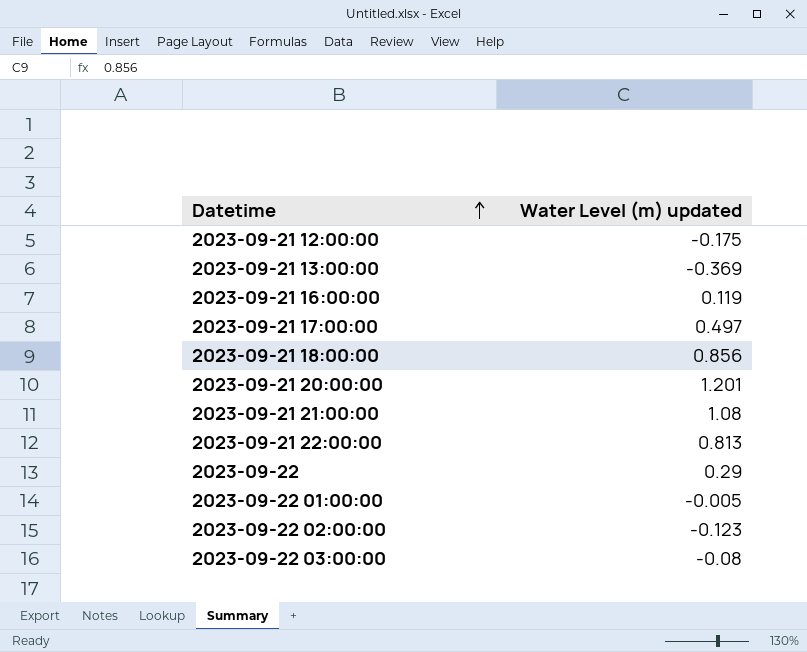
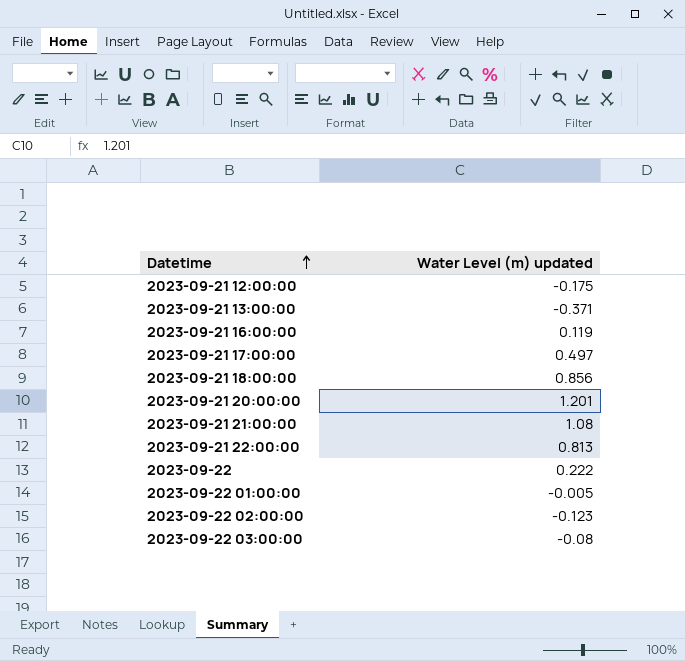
2023-09-21 13:00:00 | Water Level (m) updated: -0.369 -> -0.371
2023-09-22 | Water Level (m) updated: 0.29 -> 0.222

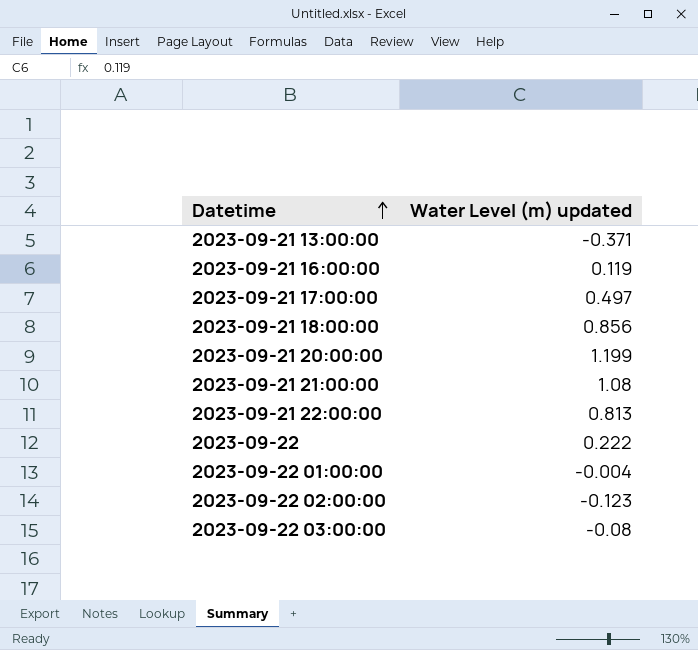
row 2023-09-21 12:00:00: -0.175 -> none
2023-09-21 20:00:00 | Water Level (m) updated: 1.201 -> 1.199
2023-09-22 01:00:00 | Water Level (m) updated: -0.005 -> -0.004

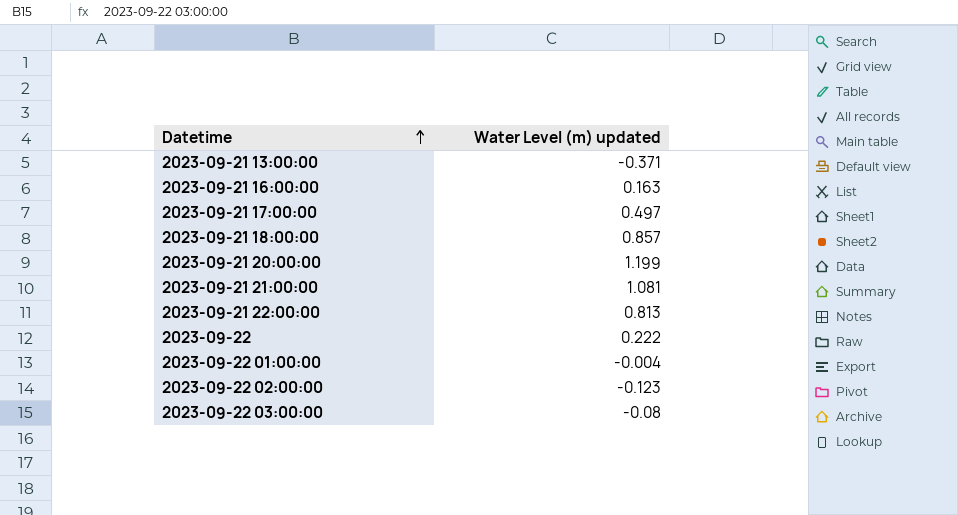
2023-09-21 16:00:00 | Water Level (m) updated: 0.119 -> 0.163
2023-09-21 18:00:00 | Water Level (m) updated: 0.856 -> 0.857
2023-09-21 21:00:00 | Water Level (m) updated: 1.08 -> 1.081

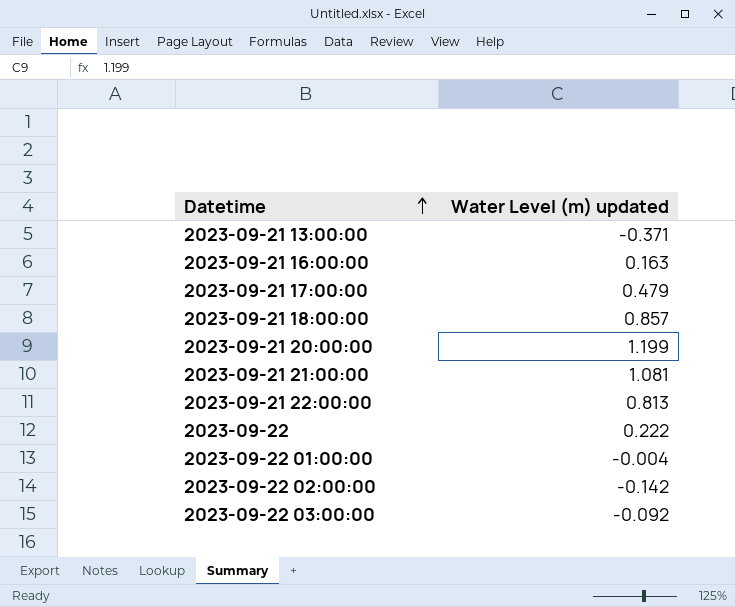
2023-09-21 17:00:00 | Water Level (m) updated: 0.497 -> 0.479
2023-09-22 02:00:00 | Water Level (m) updated: -0.123 -> -0.142
2023-09-22 03:00:00 | Water Level (m) updated: -0.08 -> -0.092

